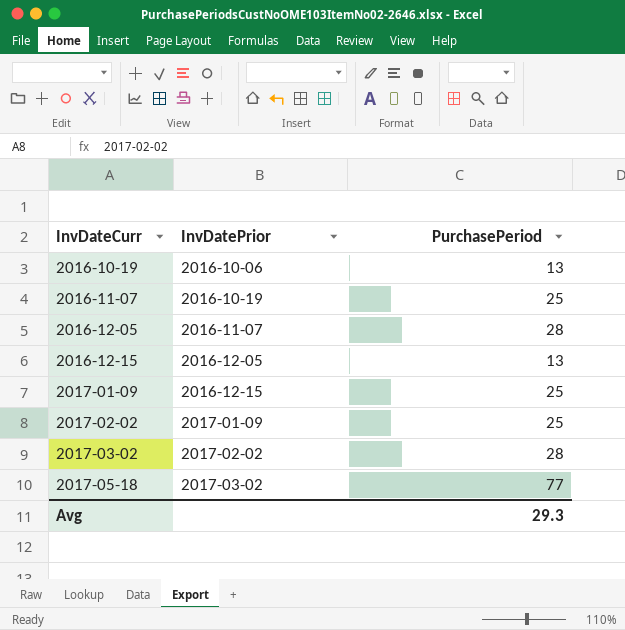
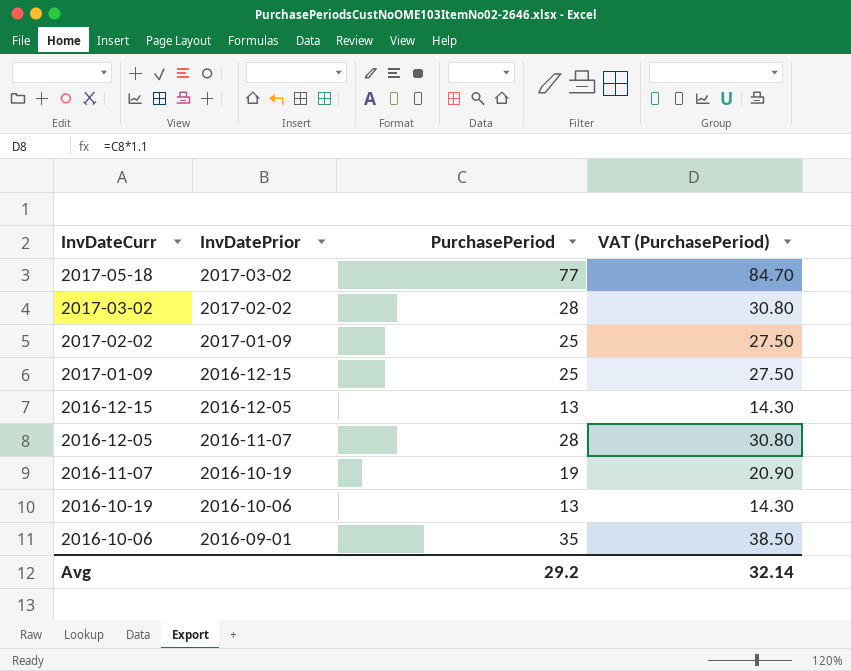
row order: InvDateCurr ascending -> InvDateCurr descending
column VAT (PurchasePeriod) | formula: none -> [PurchasePeriod] * 1.1
2016-11-07 | PurchasePeriod: 25 -> 19
row 2016-10-06: none -> 2016-09-01 | 35 | 38.50
Avg | PurchasePeriod: 29.3 -> 29.2

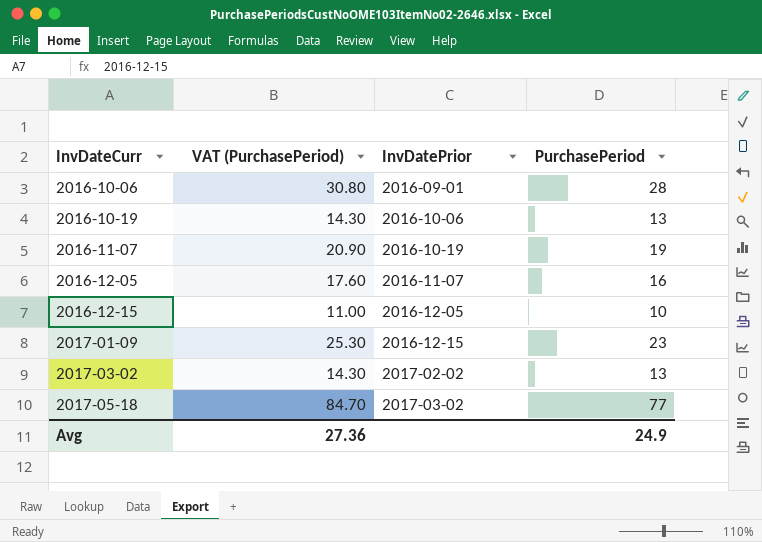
row order: InvDateCurr descending -> InvDateCurr ascending
column VAT (PurchasePeriod) | position: 4 -> 2
row 2017-02-02: 2017-01-09 | 25 | 27.50 -> none
2016-10-06 | VAT (PurchasePeriod): 38.50 -> 30.80
2016-10-06 | PurchasePeriod: 35 -> 28
2016-12-05 | VAT (PurchasePeriod): 30.80 -> 17.60
2016-12-05 | PurchasePeriod: 28 -> 16
2016-12-15 | VAT (PurchasePeriod): 14.30 -> 11.00
2016-12-15 | PurchasePeriod: 13 -> 10
2017-01-09 | VAT (PurchasePeriod): 27.50 -> 25.30
2017-01-09 | PurchasePeriod: 25 -> 23
2017-03-02 | VAT (PurchasePeriod): 30.80 -> 14.30
2017-03-02 | PurchasePeriod: 28 -> 13
Avg | VAT (PurchasePeriod): 32.14 -> 27.36
Avg | PurchasePeriod: 29.2 -> 24.9

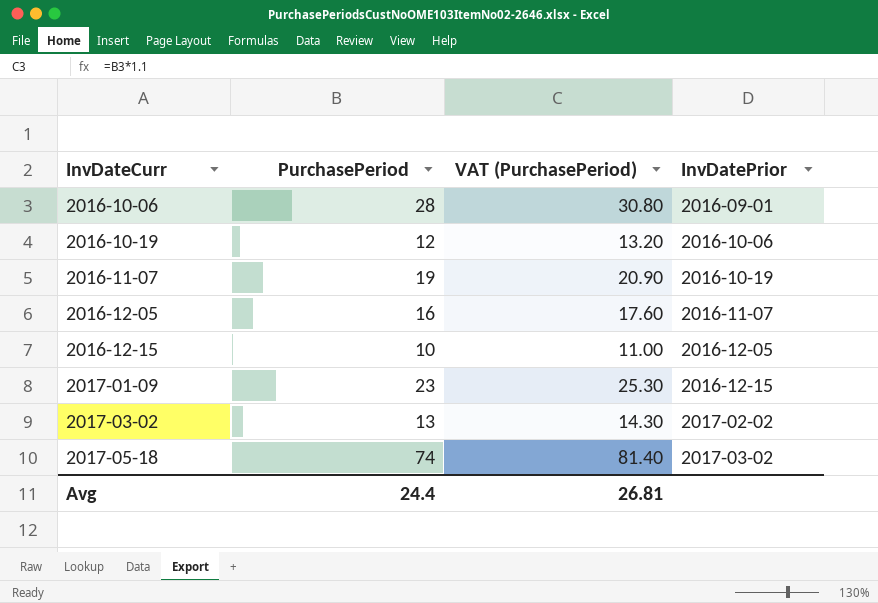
column PurchasePeriod | position: 4 -> 2
2016-10-19 | PurchasePeriod: 13 -> 12
2016-10-19 | VAT (PurchasePeriod): 14.30 -> 13.20
2017-05-18 | PurchasePeriod: 77 -> 74
2017-05-18 | VAT (PurchasePeriod): 84.70 -> 81.40
Avg | PurchasePeriod: 24.9 -> 24.4
Avg | VAT (PurchasePeriod): 27.36 -> 26.81

